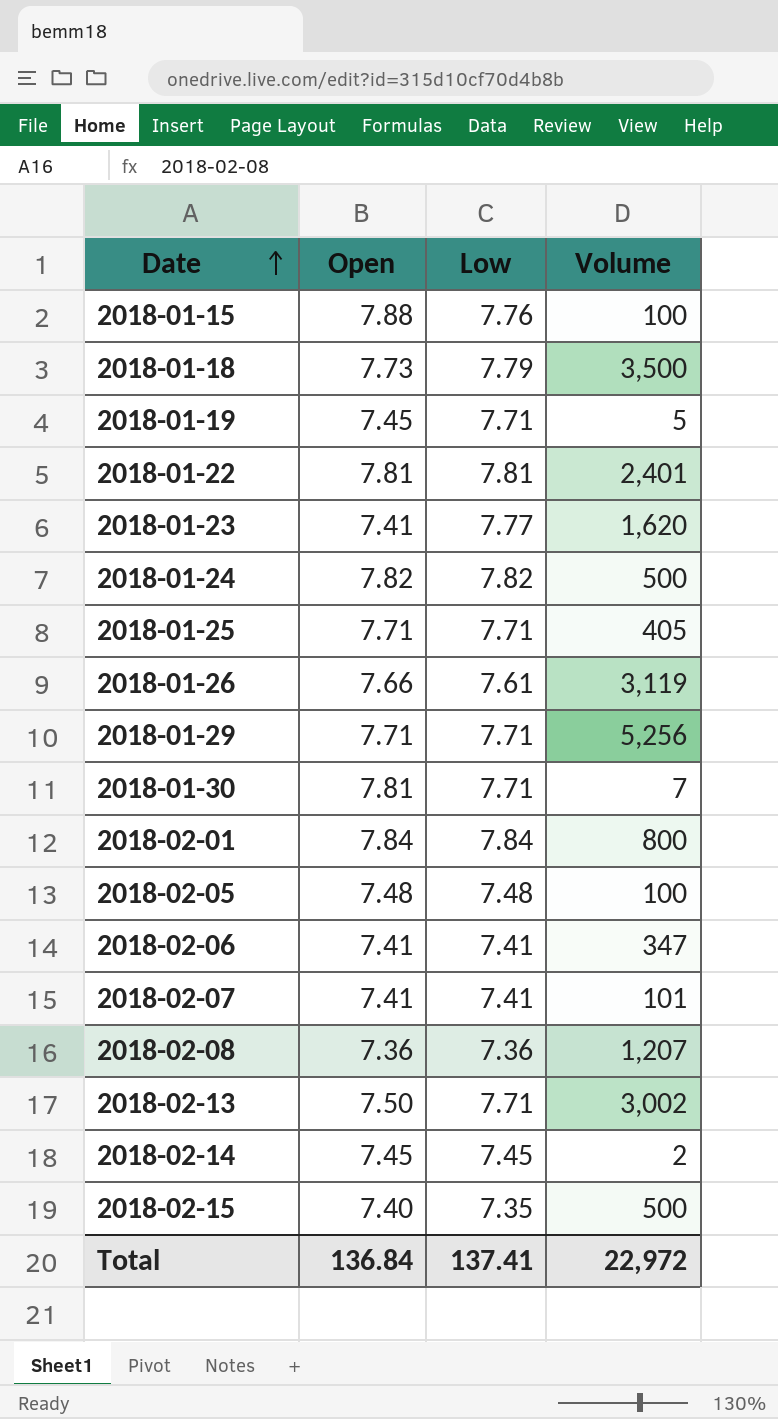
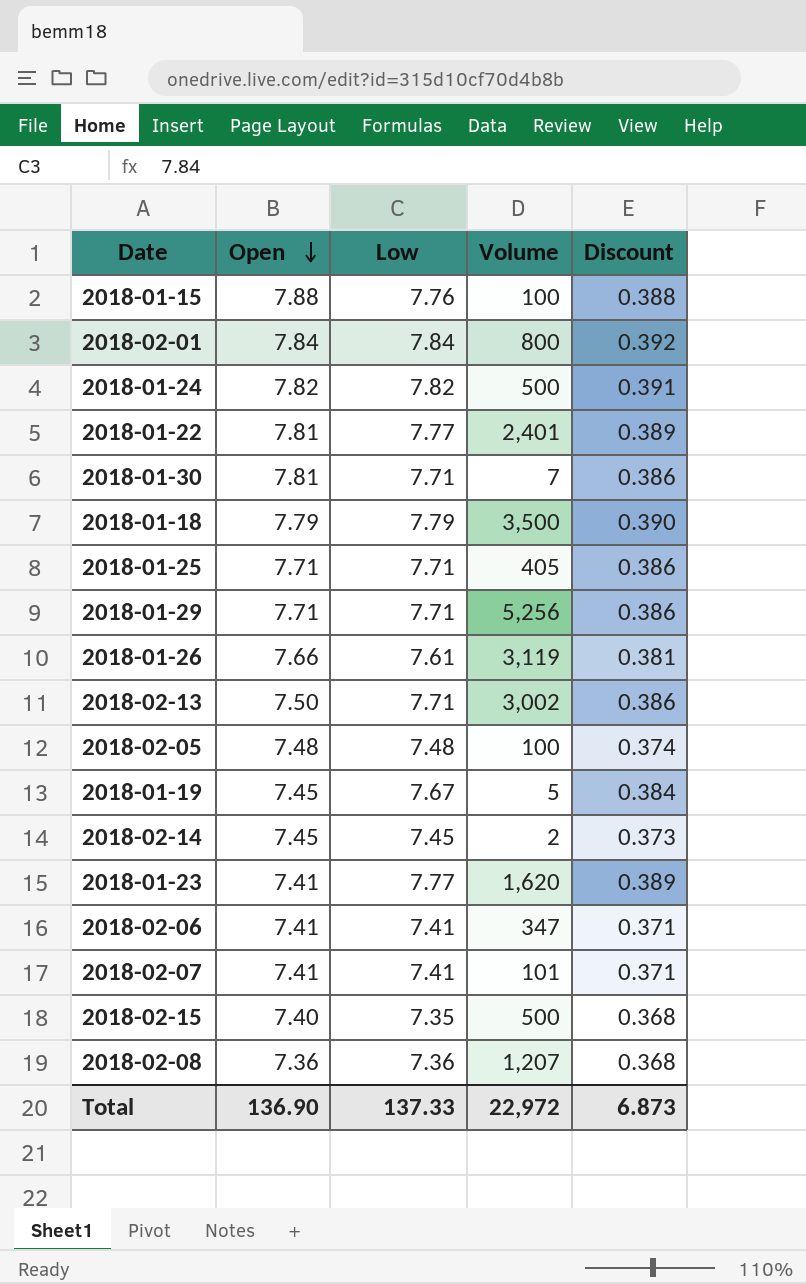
row order: Date ascending -> Open descending
column Discount | formula: none -> [Low] * 0.05
2018-01-22 | Low: 7.81 -> 7.77
2018-01-18 | Open: 7.73 -> 7.79
2018-01-19 | Low: 7.71 -> 7.67
Total | Open: 136.84 -> 136.90
Total | Low: 137.41 -> 137.33

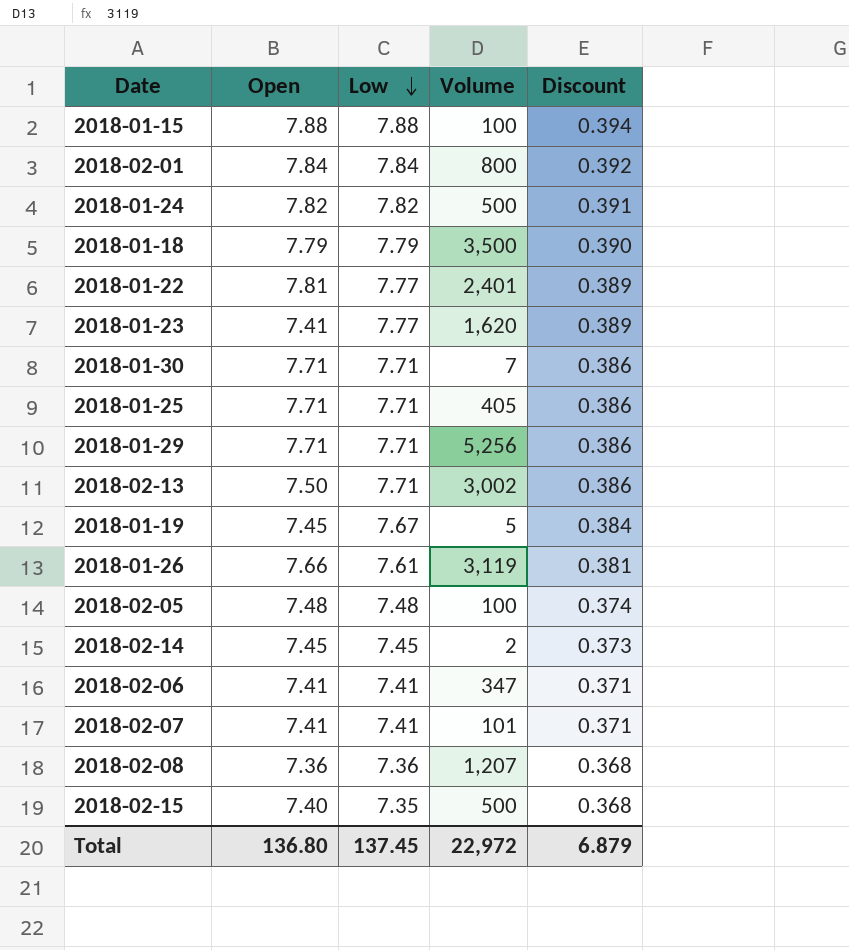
row order: Open descending -> Low descending
2018-01-15 | Low: 7.76 -> 7.88
2018-01-15 | Discount: 0.388 -> 0.394
2018-01-30 | Open: 7.81 -> 7.71
Total | Open: 136.90 -> 136.80
Total | Low: 137.33 -> 137.45
Total | Discount: 6.873 -> 6.879

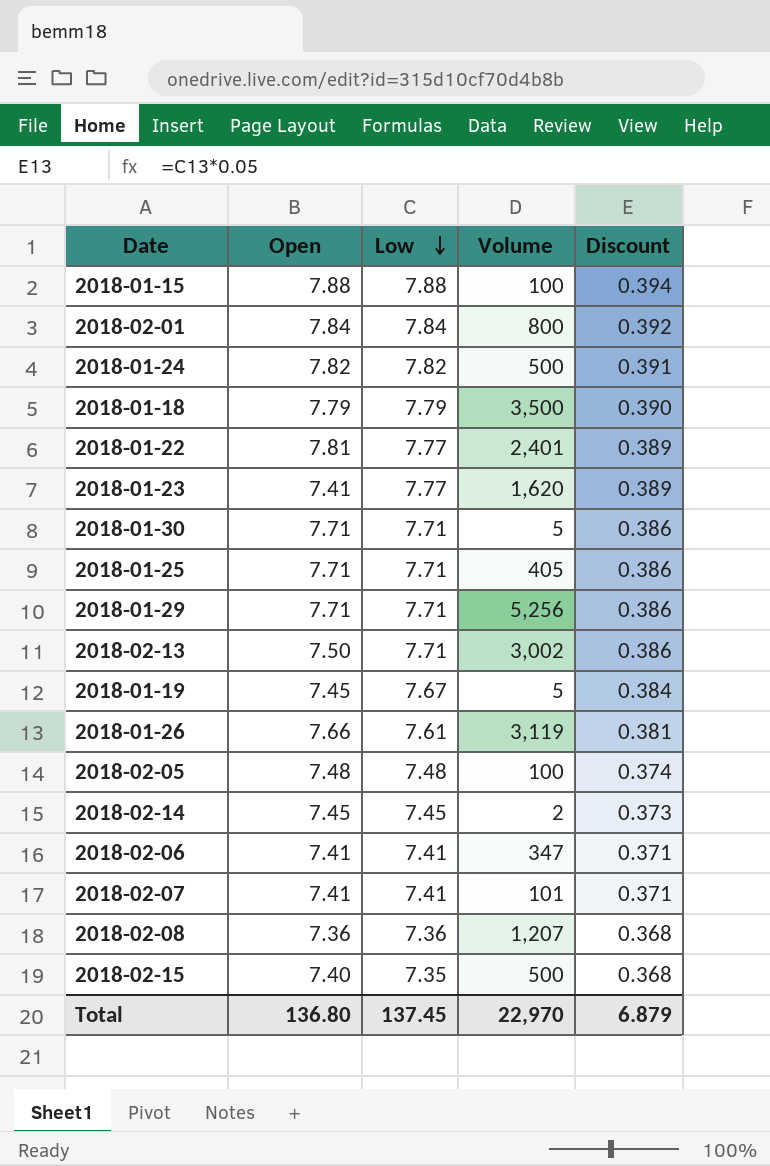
2018-01-30 | Volume: 7 -> 5
Total | Volume: 22,972 -> 22,970

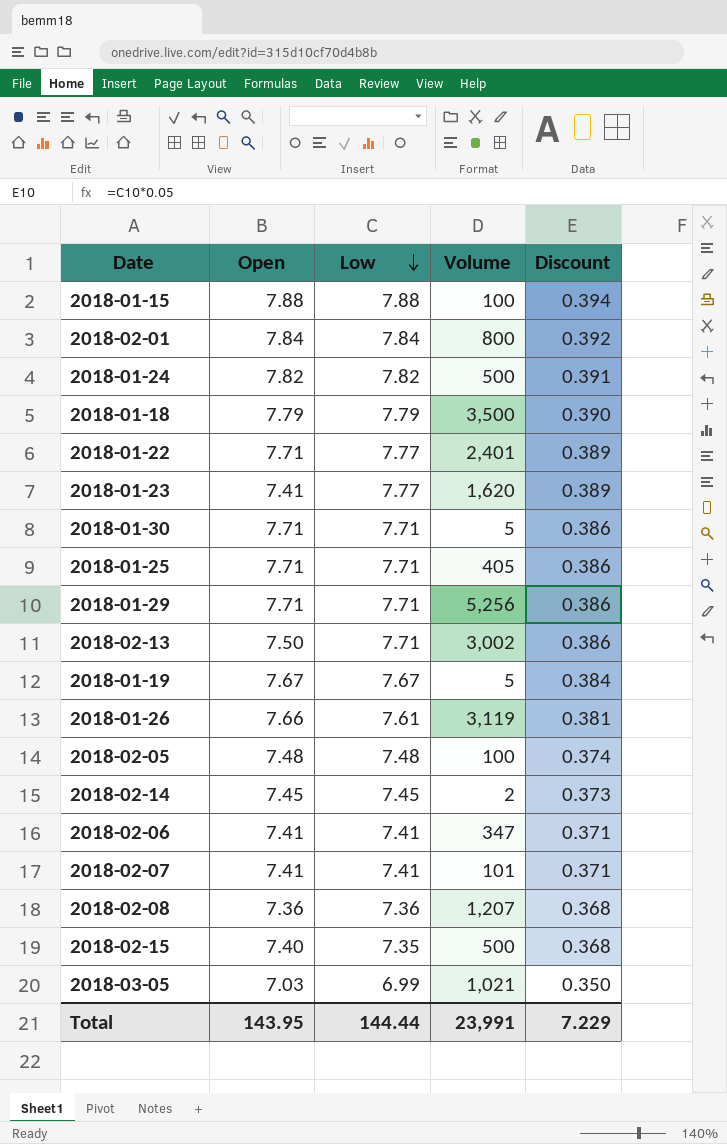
2018-01-22 | Open: 7.81 -> 7.71
2018-01-19 | Open: 7.45 -> 7.67
row 2018-03-05: none -> 7.03 | 6.99 | 1,021 | 0.350
Total | Open: 136.80 -> 143.95
Total | Low: 137.45 -> 144.44
Total | Volume: 22,970 -> 23,991
Total | Discount: 6.879 -> 7.229

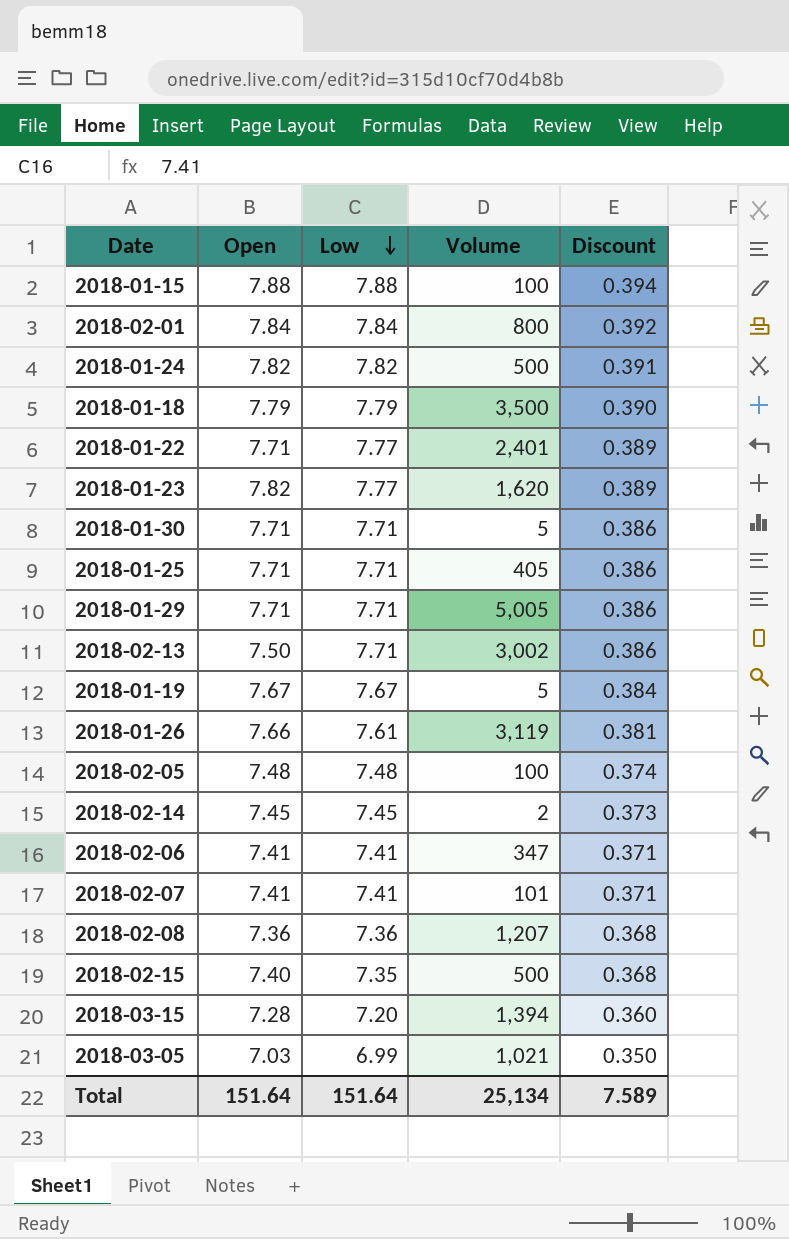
2018-01-23 | Open: 7.41 -> 7.82
2018-01-29 | Volume: 5,256 -> 5,005
row 2018-03-15: none -> 7.28 | 7.20 | 1,394 | 0.360
Total | Open: 143.95 -> 151.64
Total | Low: 144.44 -> 151.64
Total | Volume: 23,991 -> 25,134
Total | Discount: 7.229 -> 7.589

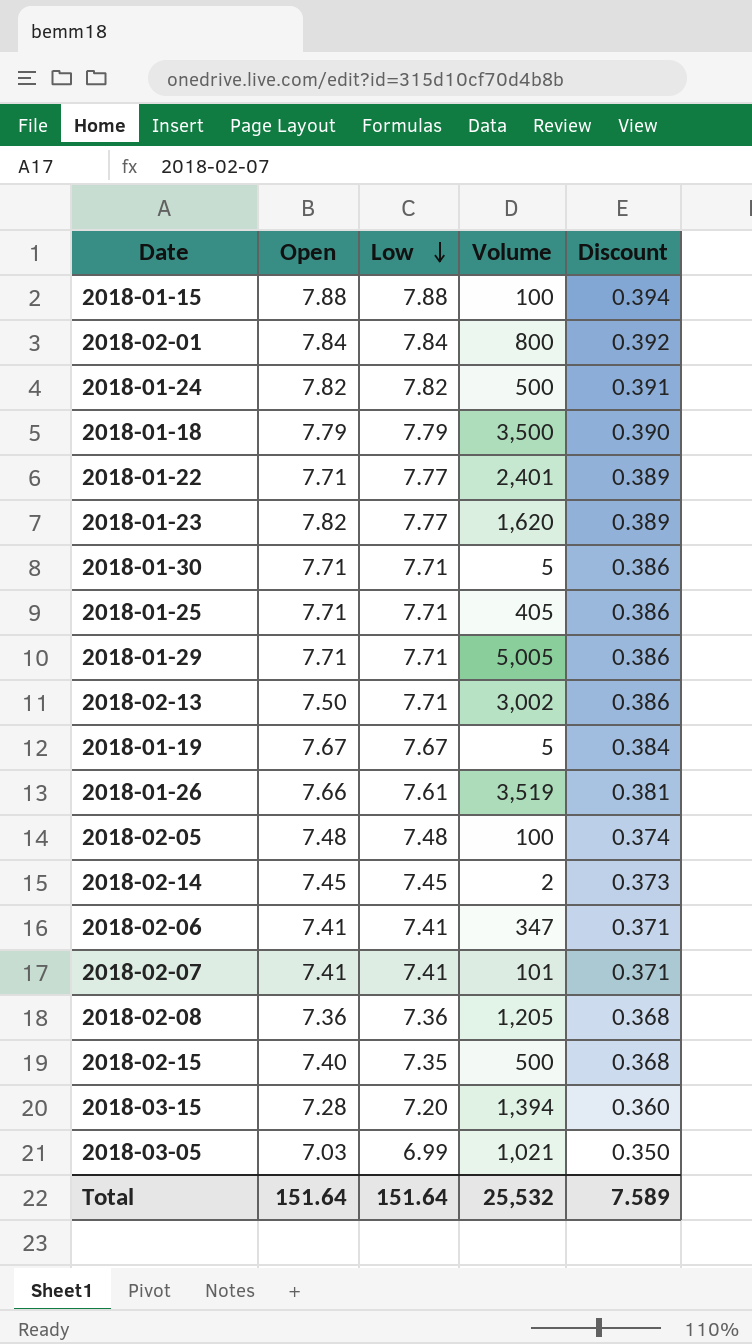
2018-01-26 | Volume: 3,119 -> 3,519
2018-02-08 | Volume: 1,207 -> 1,205
Total | Volume: 25,134 -> 25,532

